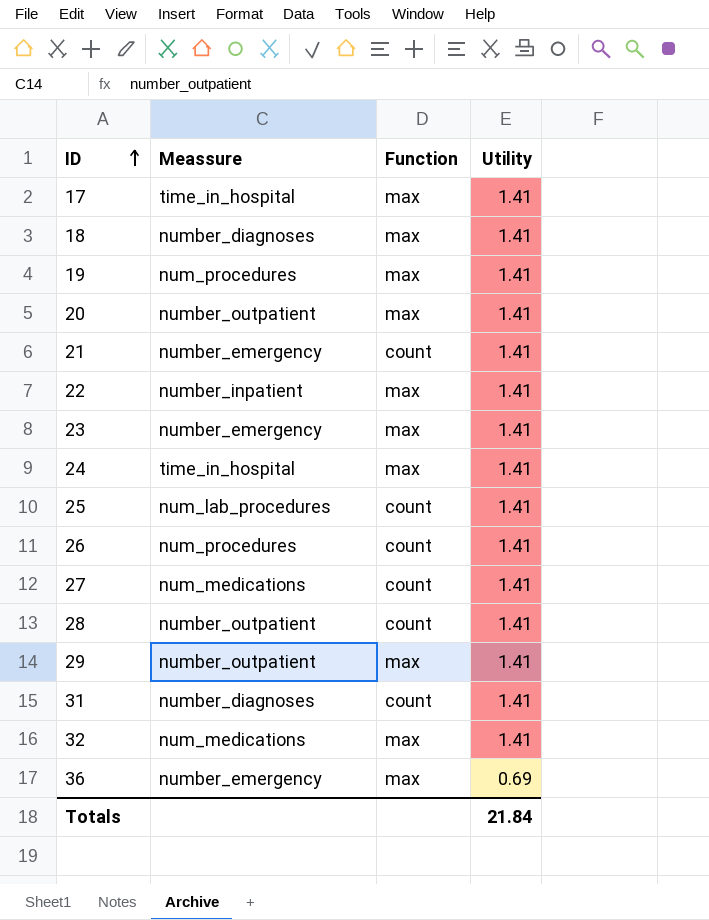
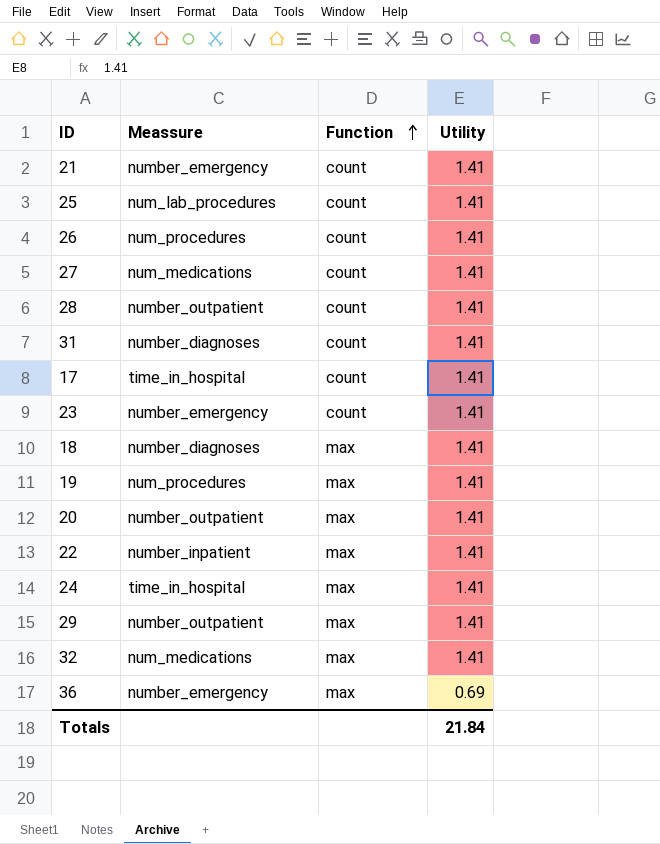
row order: ID ascending -> Function ascending
17 | Function: max -> count
23 | Function: max -> count

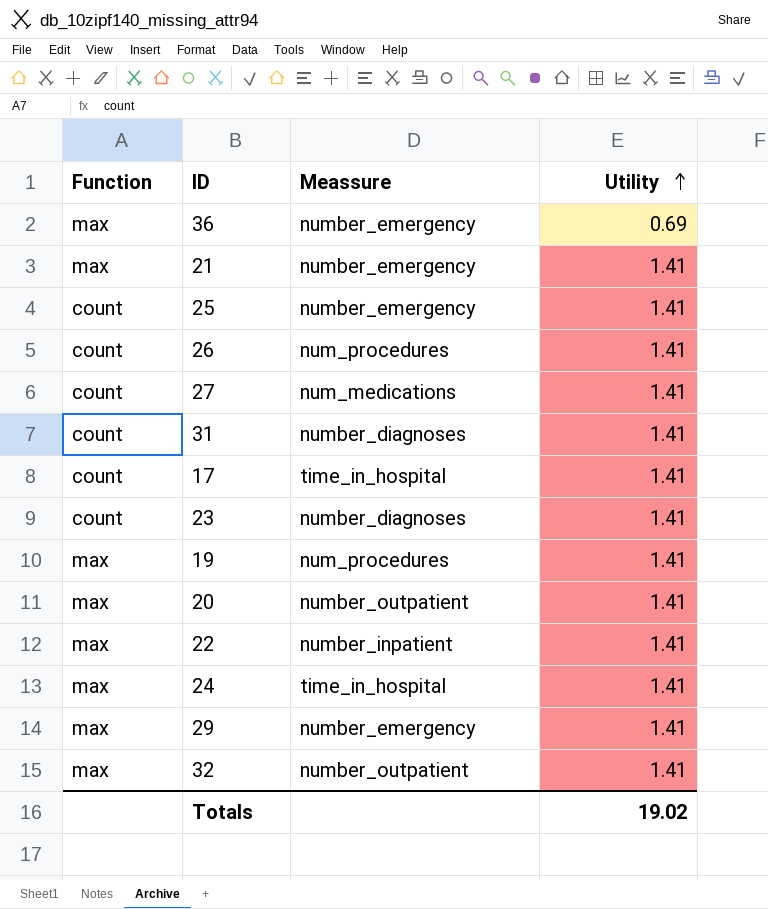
row order: Function ascending -> Utility ascending
column Function | position: 3 -> 1
row 28: number_outpatient | count | 1.41 -> none
row 18: number_diagnoses | max | 1.41 -> none
21 | Function: count -> max
25 | Meassure: num_lab_procedures -> number_emergency
23 | Meassure: number_emergency -> number_diagnoses
29 | Meassure: number_outpatient -> number_emergency
32 | Meassure: num_medications -> number_outpatient
Totals | Utility: 21.84 -> 19.02

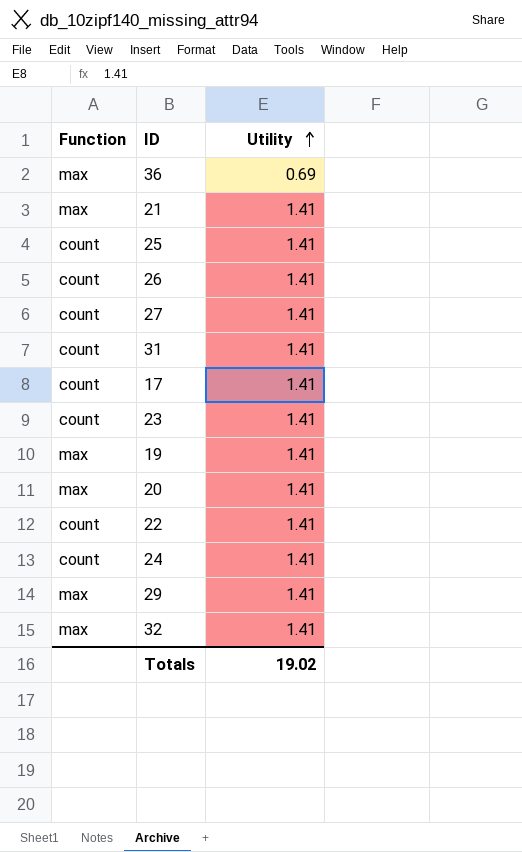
column Meassure | position: 3 -> none
22 | Function: max -> count
24 | Function: max -> count

